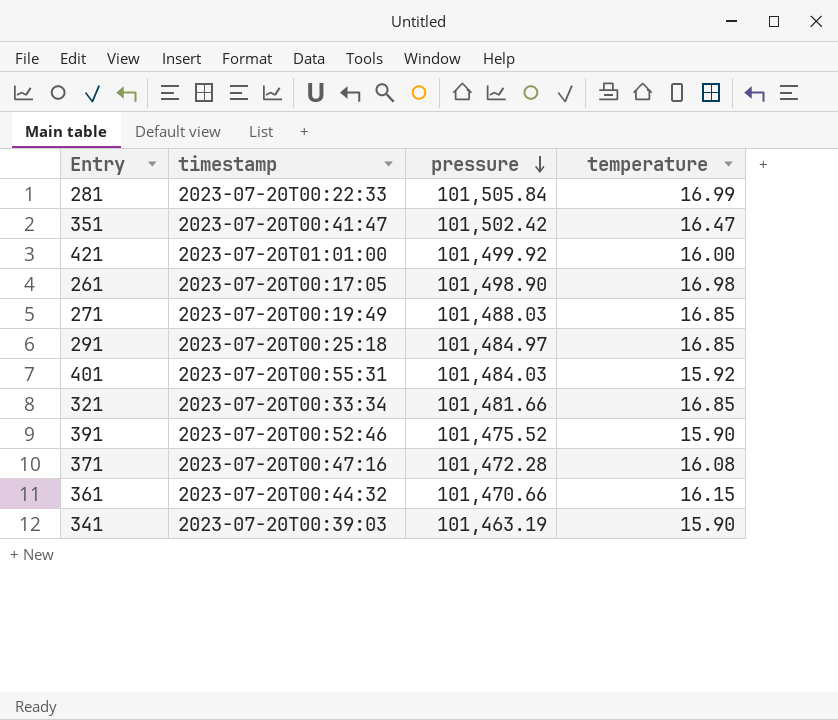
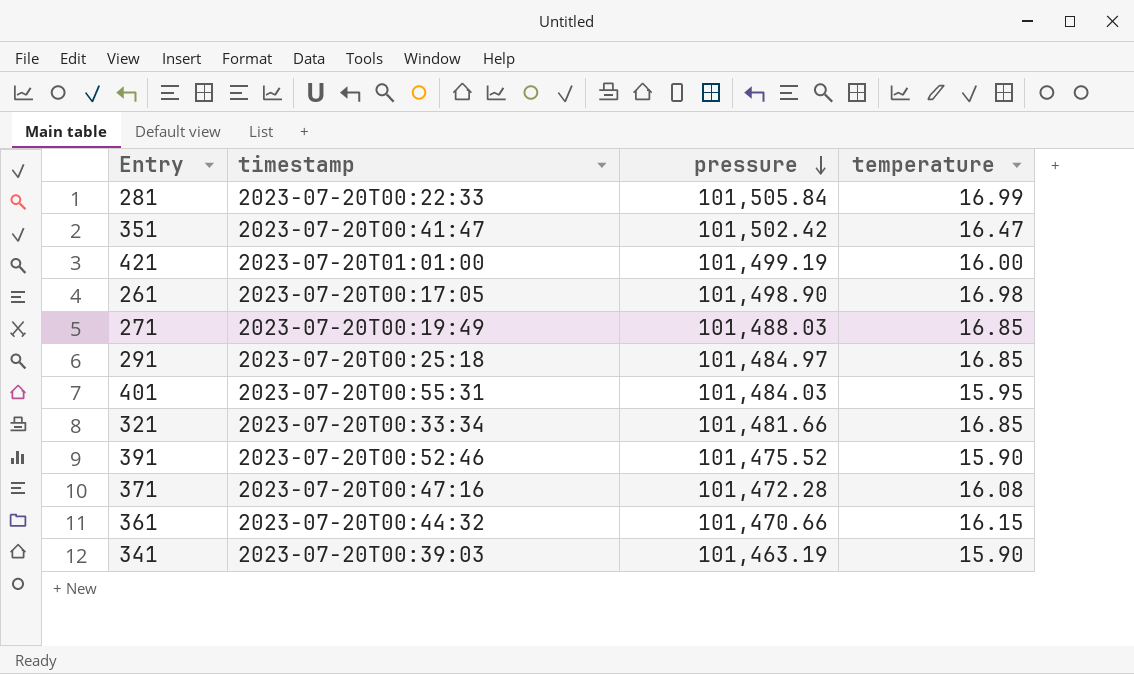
421 | pressure: 101,499.92 -> 101,499.19
401 | temperature: 15.92 -> 15.95

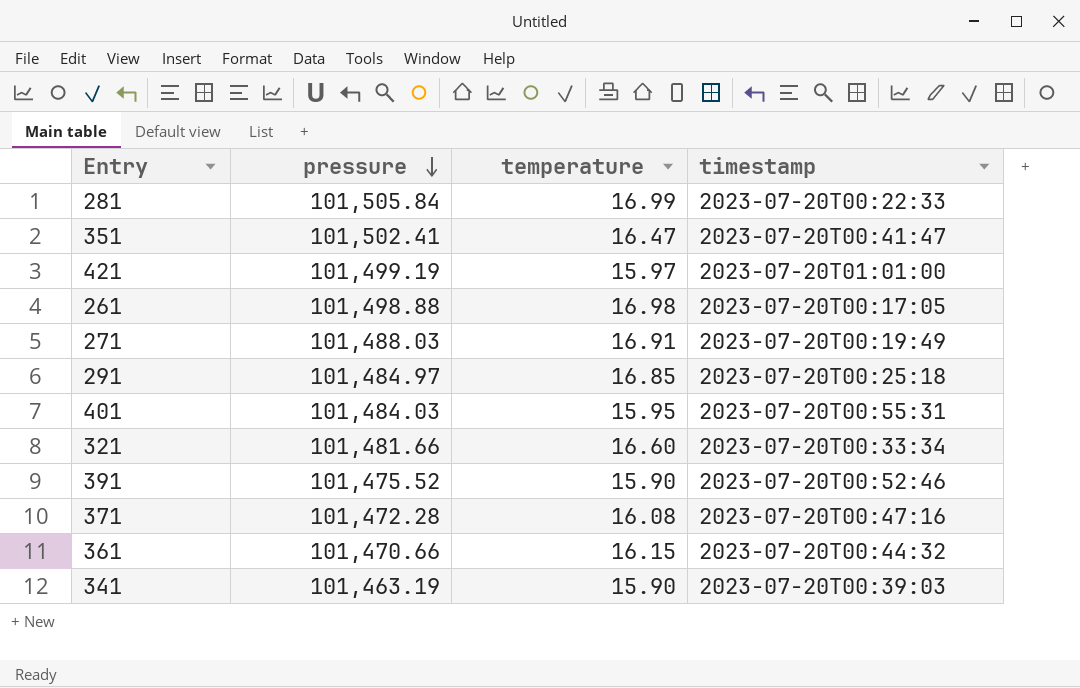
column timestamp | position: 2 -> 4
351 | pressure: 101,502.42 -> 101,502.41
421 | temperature: 16.00 -> 15.97
261 | pressure: 101,498.90 -> 101,498.88
271 | temperature: 16.85 -> 16.91
321 | temperature: 16.85 -> 16.60

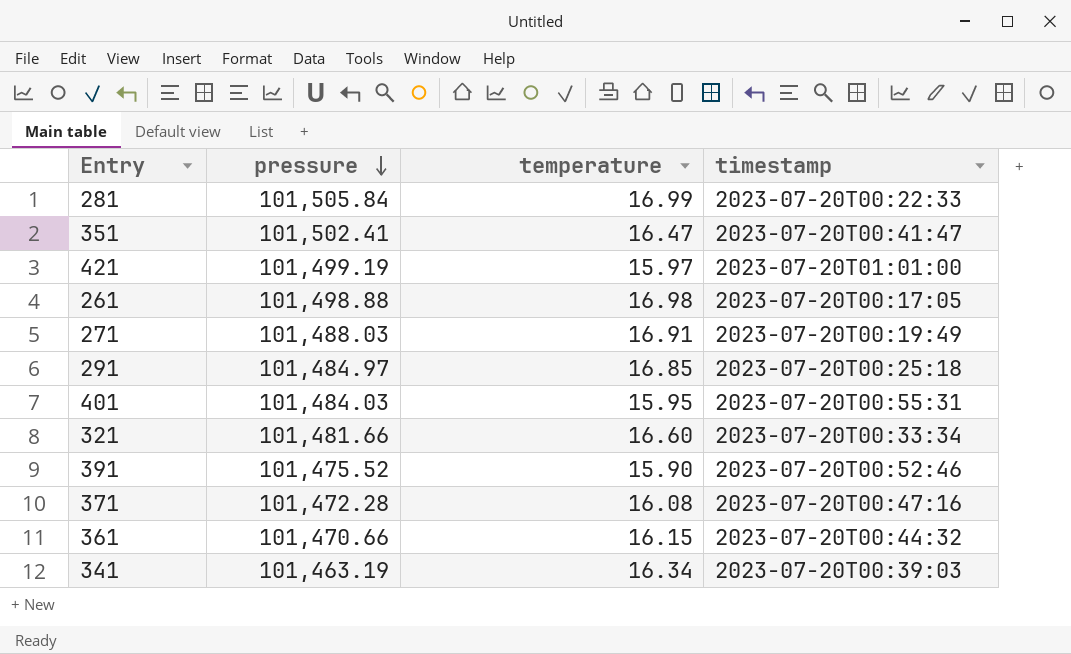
341 | temperature: 15.90 -> 16.34

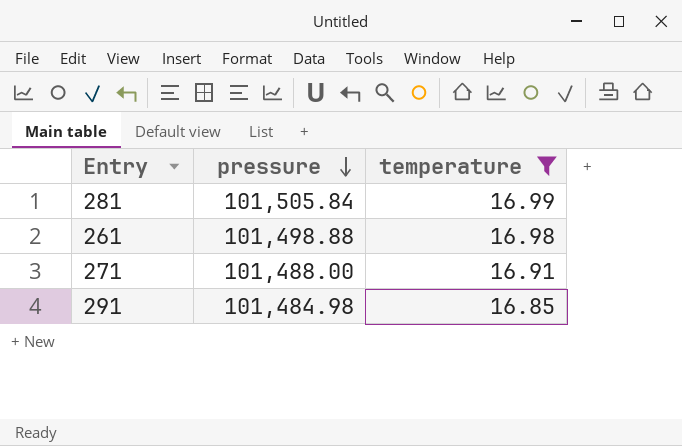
filter: none -> temperature >= 16.85
column timestamp | position: 4 -> none
271 | pressure: 101,488.03 -> 101,488.00
291 | pressure: 101,484.97 -> 101,484.98

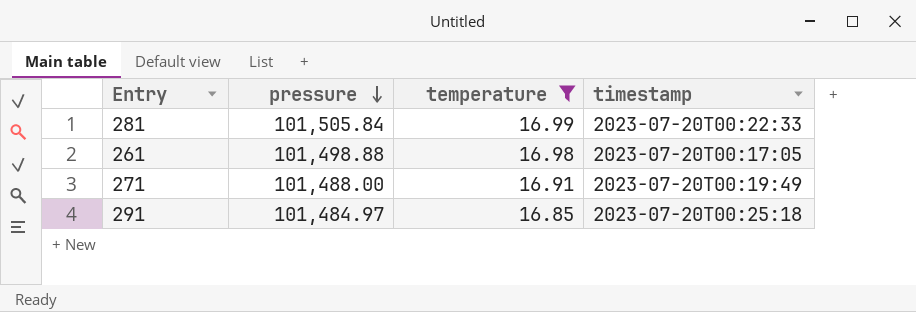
column timestamp | position: none -> 4
291 | pressure: 101,484.98 -> 101,484.97

